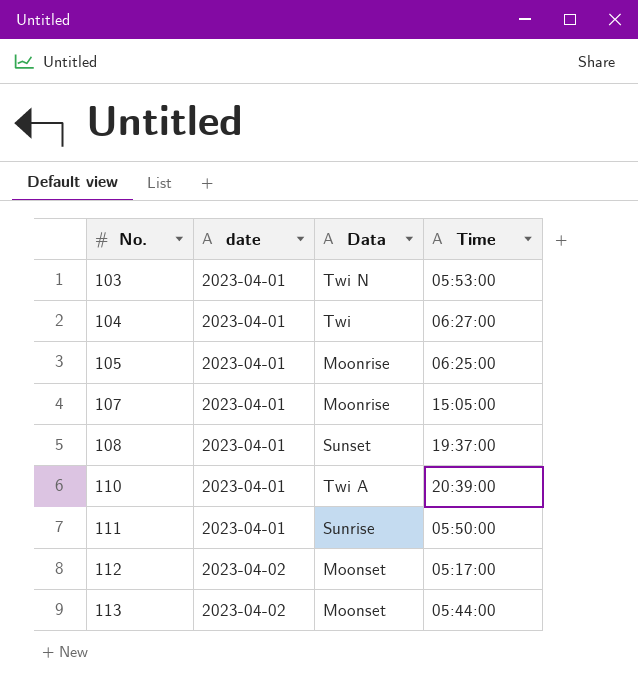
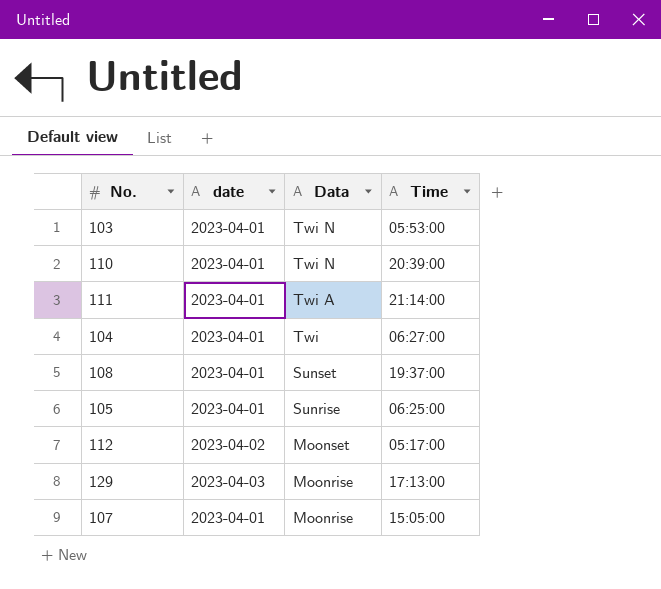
row order: No. ascending -> Data descending
row 113: 2023-04-02 | Moonset | 05:44:00 -> none
110 | Data: Twi A -> Twi N
111 | Data: Sunrise -> Twi A
111 | Time: 05:50:00 -> 21:14:00
105 | Data: Moonrise -> Sunrise
row 129: none -> 2023-04-03 | Moonrise | 17:13:00

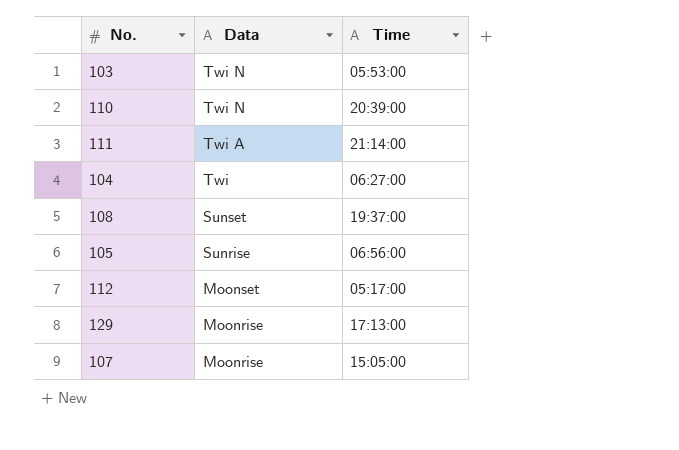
column date | position: 2 -> none
105 | Time: 06:25:00 -> 06:56:00

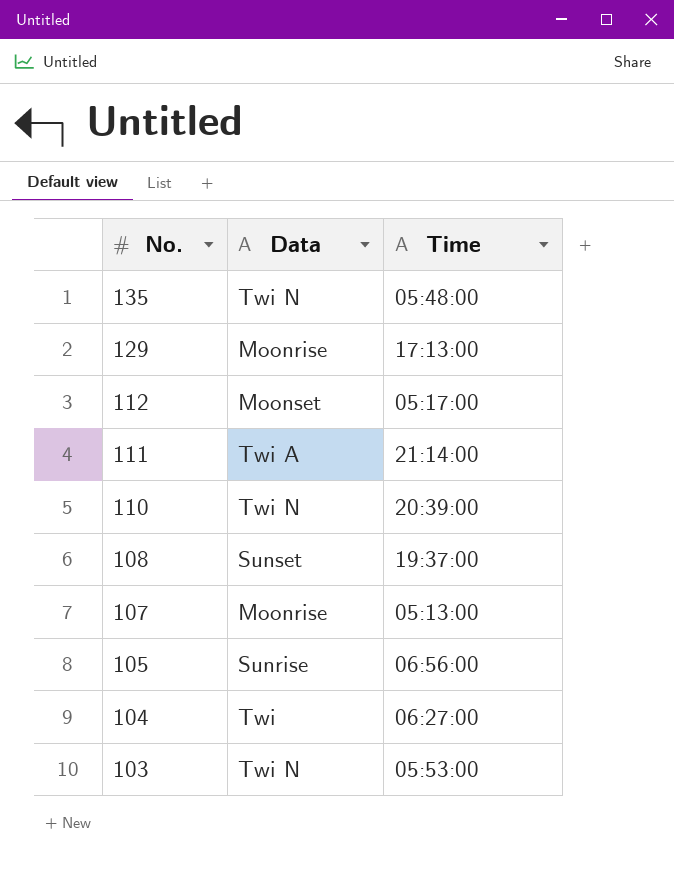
row order: Data descending -> No. descending
row 135: none -> Twi N | 05:48:00
107 | Time: 15:05:00 -> 05:13:00

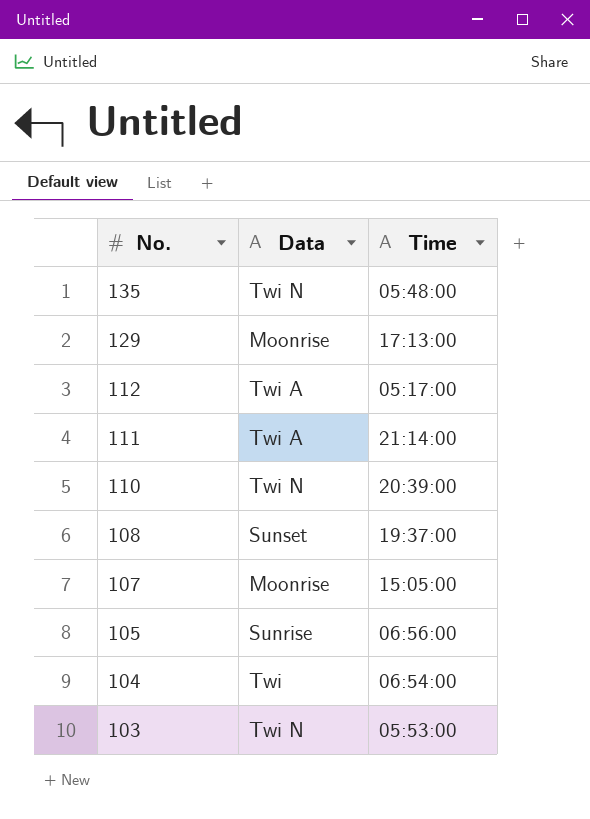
112 | Data: Moonset -> Twi A
107 | Time: 05:13:00 -> 15:05:00
104 | Time: 06:27:00 -> 06:54:00

